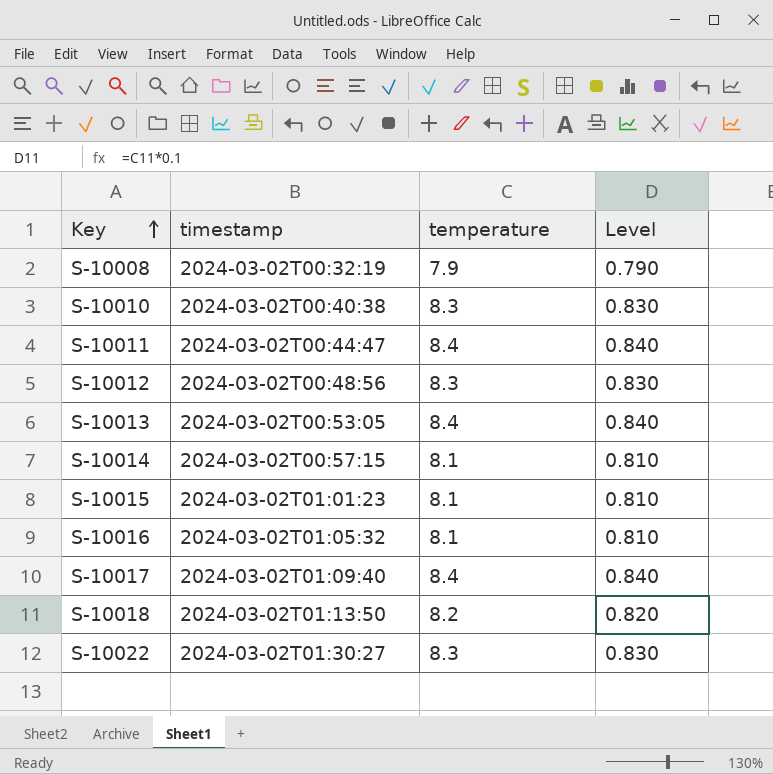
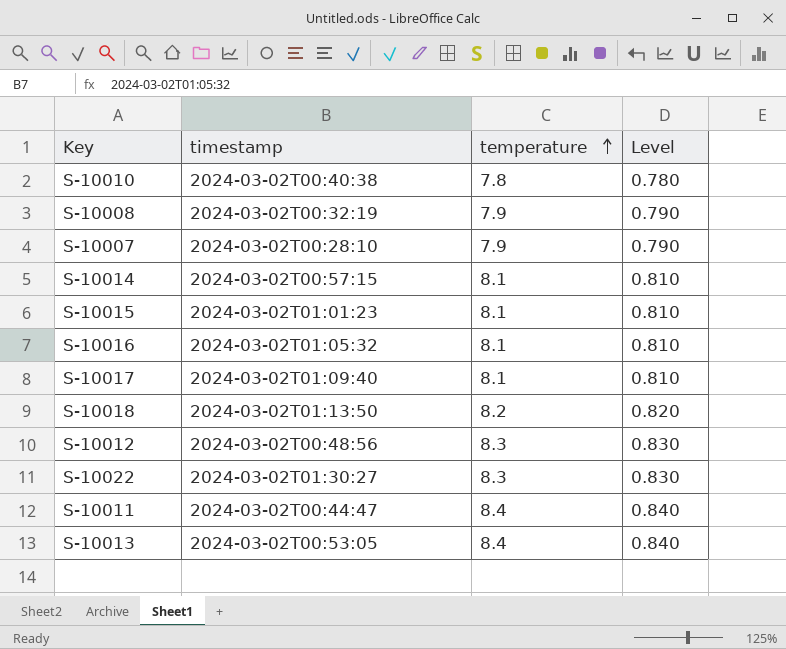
row order: Key ascending -> temperature ascending
S-10010 | temperature: 8.3 -> 7.8
S-10010 | Level: 0.830 -> 0.780
row S-10007: none -> 2024-03-02T00:28:10 | 7.9 | 0.790
S-10017 | temperature: 8.4 -> 8.1
S-10017 | Level: 0.840 -> 0.810

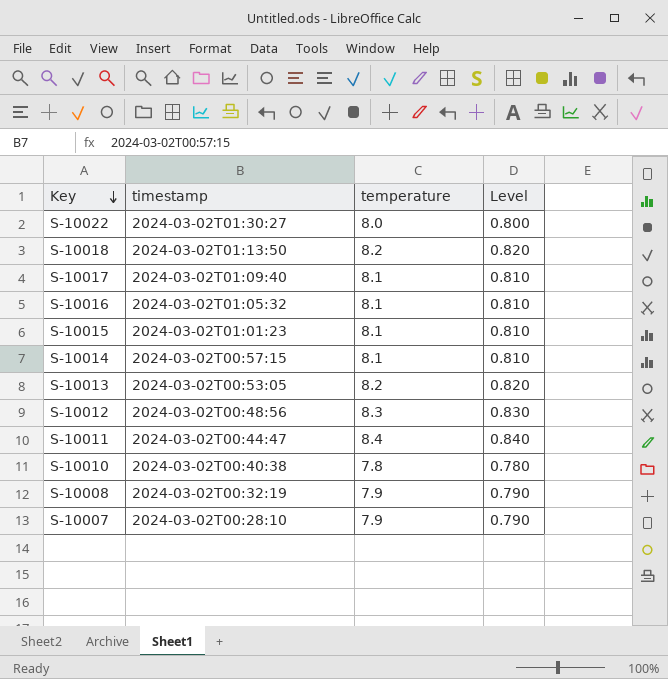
row order: temperature ascending -> Key descending
S-10022 | temperature: 8.3 -> 8.0
S-10022 | Level: 0.830 -> 0.800
S-10013 | temperature: 8.4 -> 8.2
S-10013 | Level: 0.840 -> 0.820

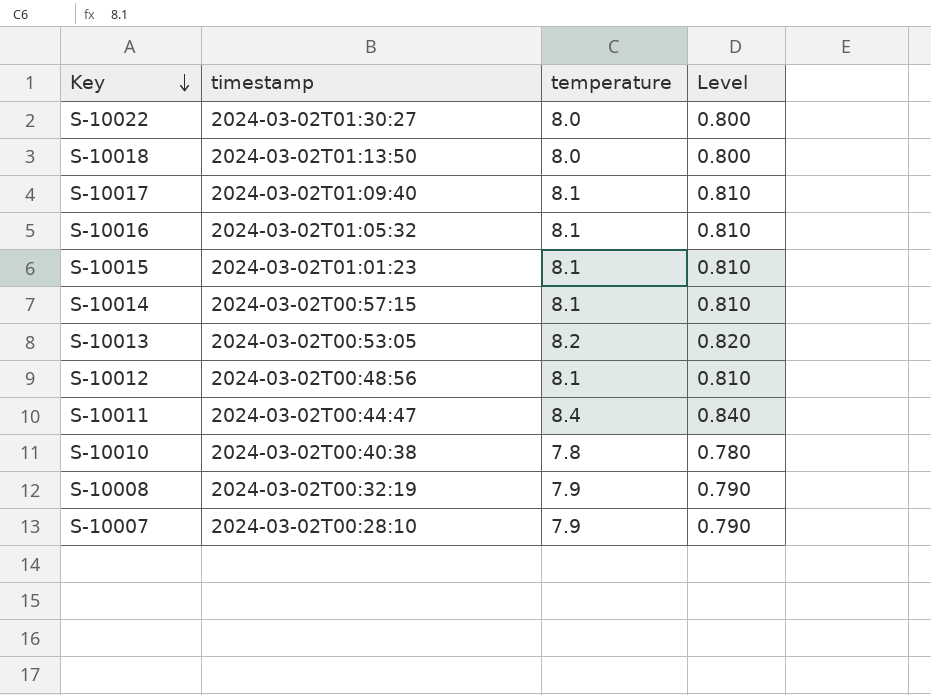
S-10018 | temperature: 8.2 -> 8.0
S-10018 | Level: 0.820 -> 0.800
S-10012 | temperature: 8.3 -> 8.1
S-10012 | Level: 0.830 -> 0.810

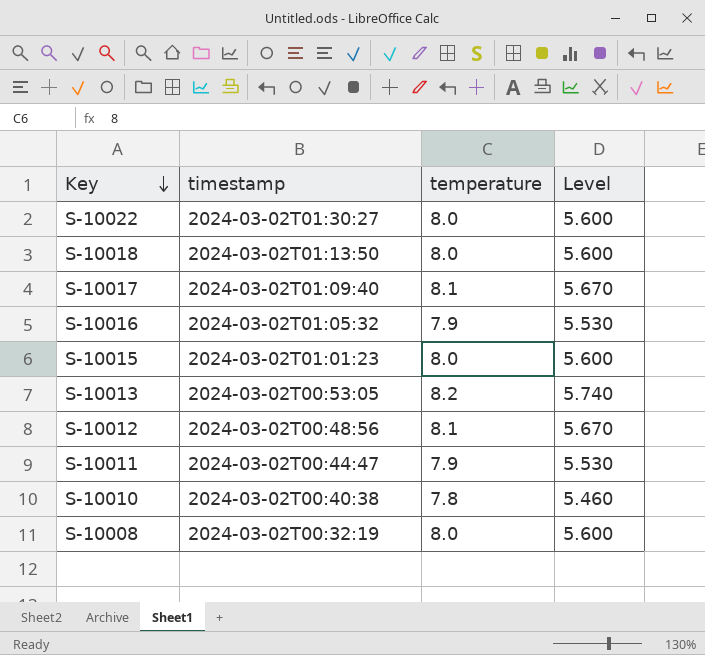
column Level | formula: [temperature] * 0.1 -> [temperature] * 0.7
row S-10014: 2024-03-02T00:57:15 | 8.1 | 0.810 -> none
row S-10007: 2024-03-02T00:28:10 | 7.9 | 0.790 -> none
S-10016 | temperature: 8.1 -> 7.9
S-10015 | temperature: 8.1 -> 8.0
S-10011 | temperature: 8.4 -> 7.9
S-10008 | temperature: 7.9 -> 8.0

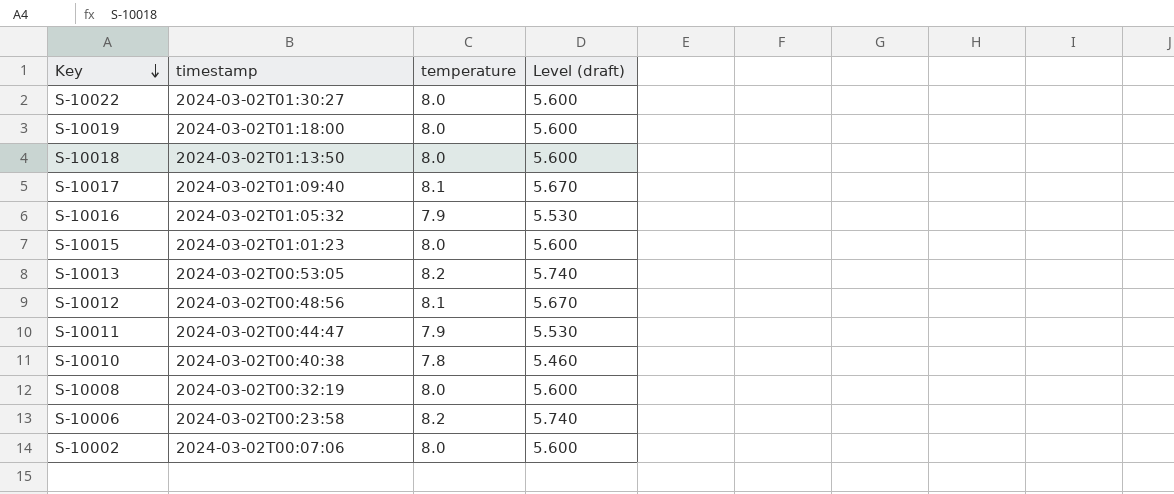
column name: Level -> Level (draft)
row S-10019: none -> 2024-03-02T01:18:00 | 8.0 | 5.600
row S-10006: none -> 2024-03-02T00:23:58 | 8.2 | 5.740
row S-10002: none -> 2024-03-02T00:07:06 | 8.0 | 5.600

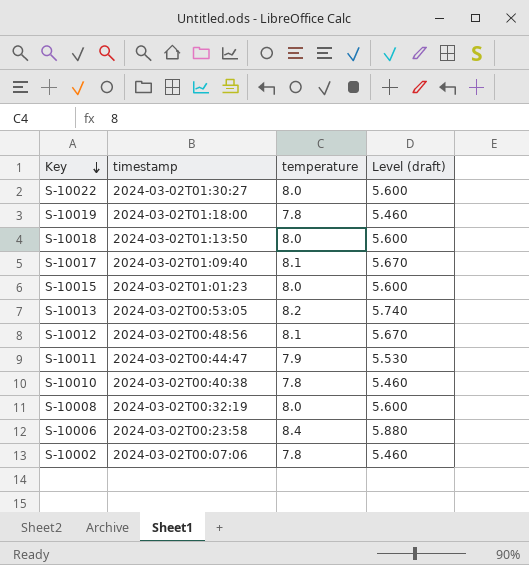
row S-10016: 2024-03-02T01:05:32 | 7.9 | 5.530 -> none
S-10019 | temperature: 8.0 -> 7.8
S-10019 | Level (draft): 5.600 -> 5.460
S-10006 | temperature: 8.2 -> 8.4
S-10006 | Level (draft): 5.740 -> 5.880
S-10002 | temperature: 8.0 -> 7.8
S-10002 | Level (draft): 5.600 -> 5.460

